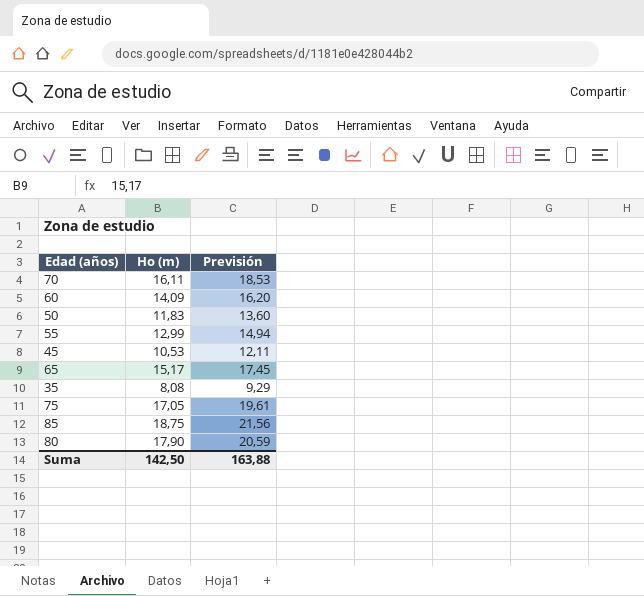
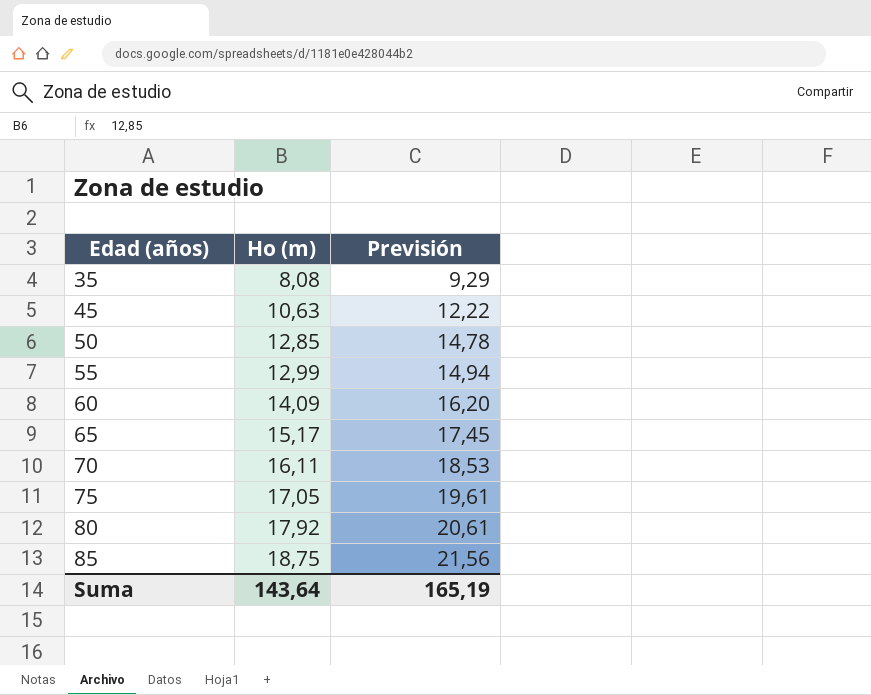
row order: none -> Edad (años) ascending
45 | Ho (m): 10,53 -> 10,63
45 | Previsión: 12,11 -> 12,22
50 | Ho (m): 11,83 -> 12,85
50 | Previsión: 13,60 -> 14,78
80 | Ho (m): 17,90 -> 17,92
80 | Previsión: 20,59 -> 20,61
Suma | Ho (m): 142,50 -> 143,64
Suma | Previsión: 163,88 -> 165,19

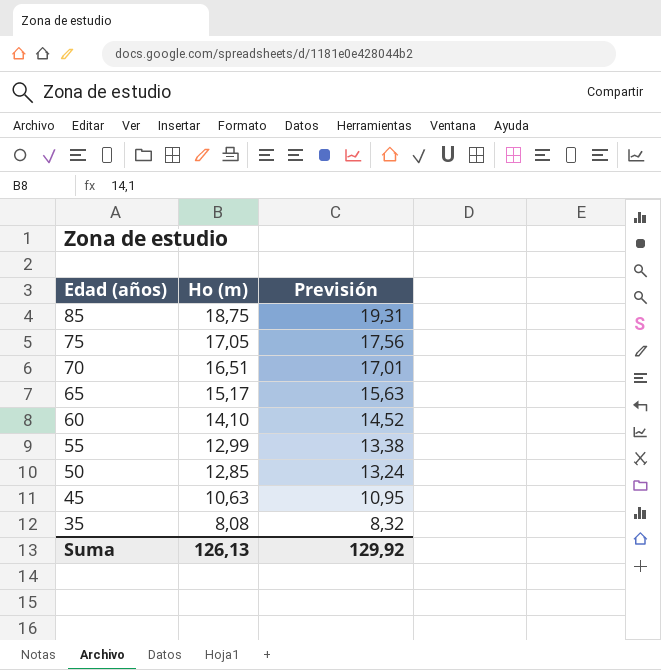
row order: Edad (años) ascending -> Edad (años) descending
column Previsión | formula: [Ho (m)] * 1,15 -> [Ho (m)] * 1,03
row 80: 17,92 | 20,61 -> none
70 | Ho (m): 16,11 -> 16,51
60 | Ho (m): 14,09 -> 14,10
Suma | Ho (m): 143,64 -> 126,13
Suma | Previsión: 165,19 -> 129,92

